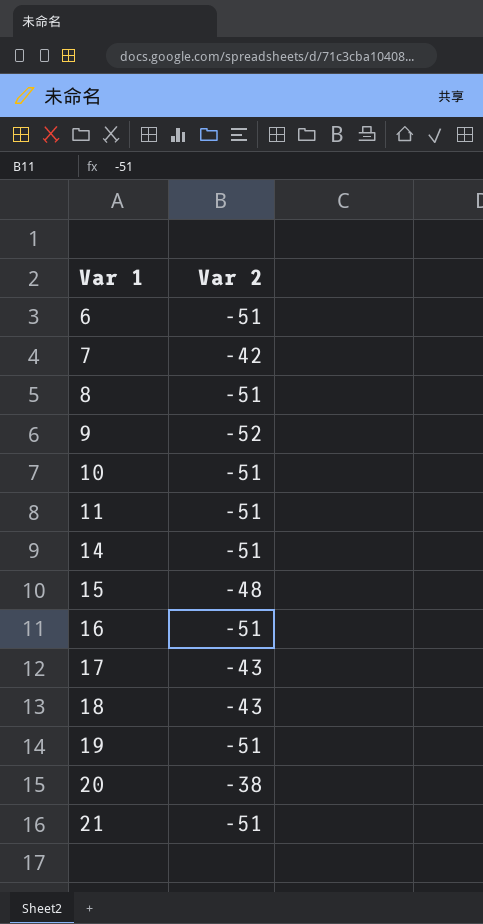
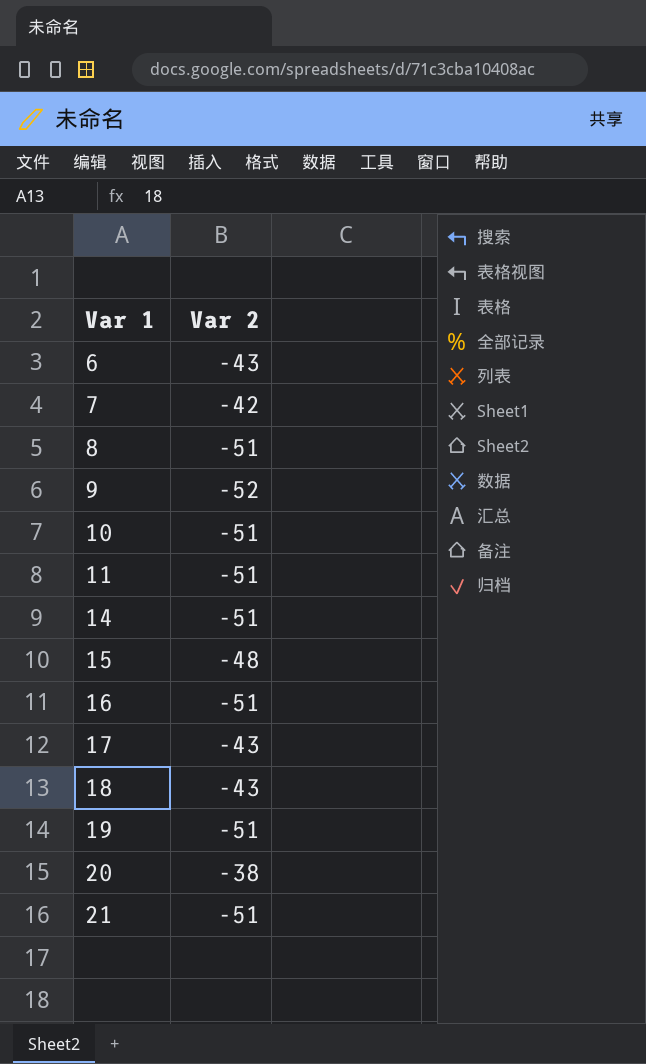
6 | Var 2: -51 -> -43

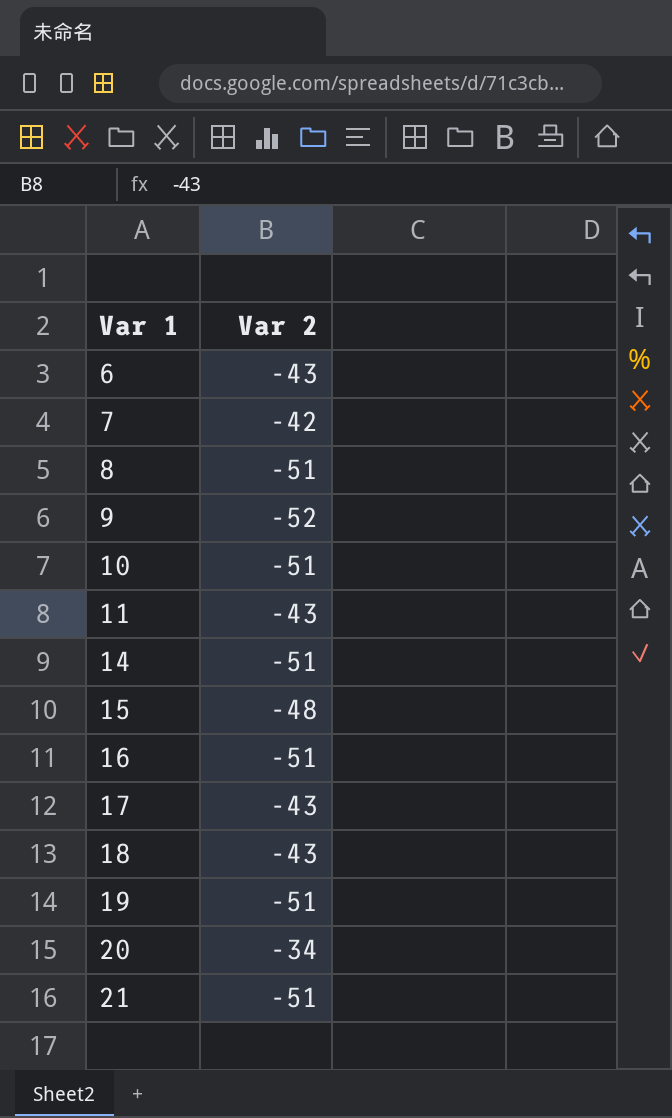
11 | Var 2: -51 -> -43
20 | Var 2: -38 -> -34

